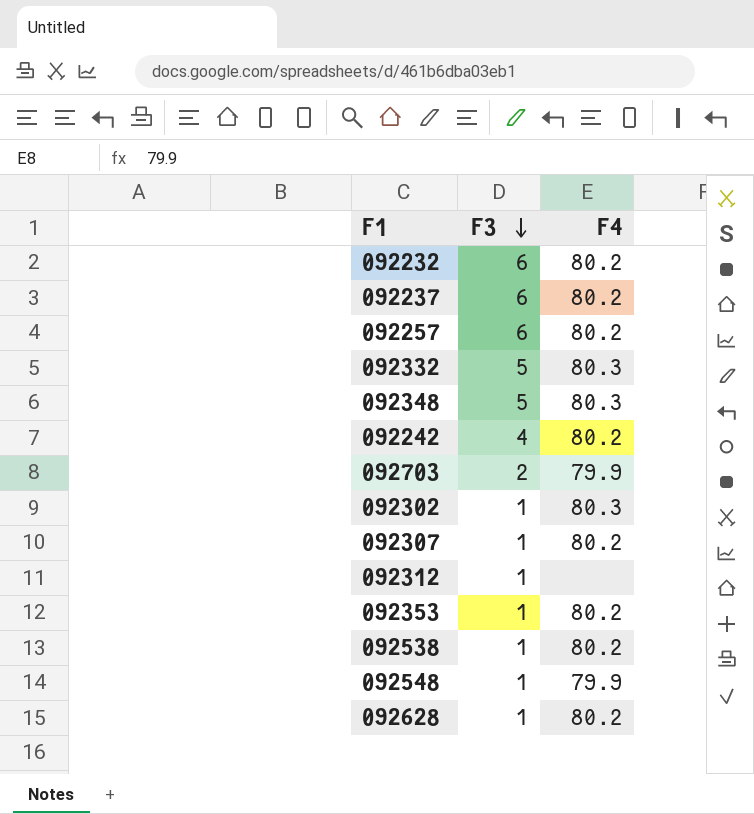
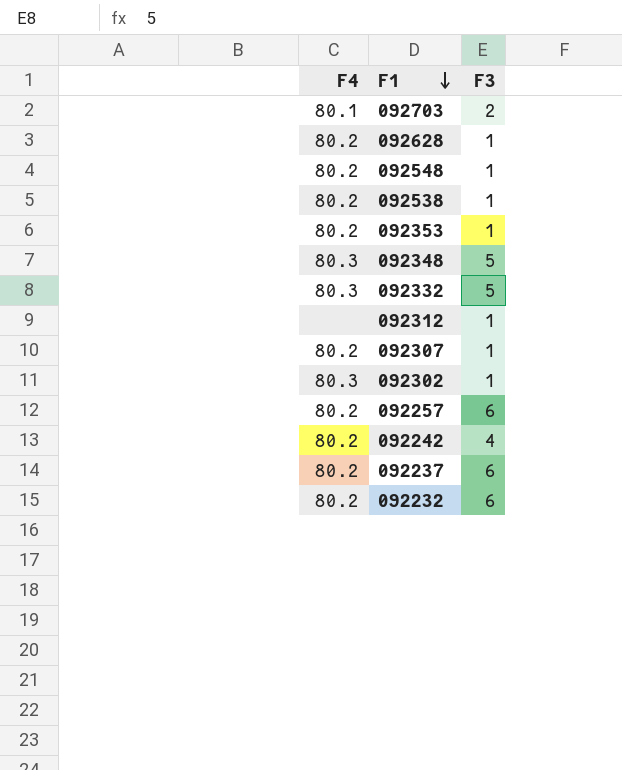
row order: F3 descending -> F1 descending
column F4 | position: 3 -> 1
092703 | F4: 79.9 -> 80.1
092548 | F4: 79.9 -> 80.2

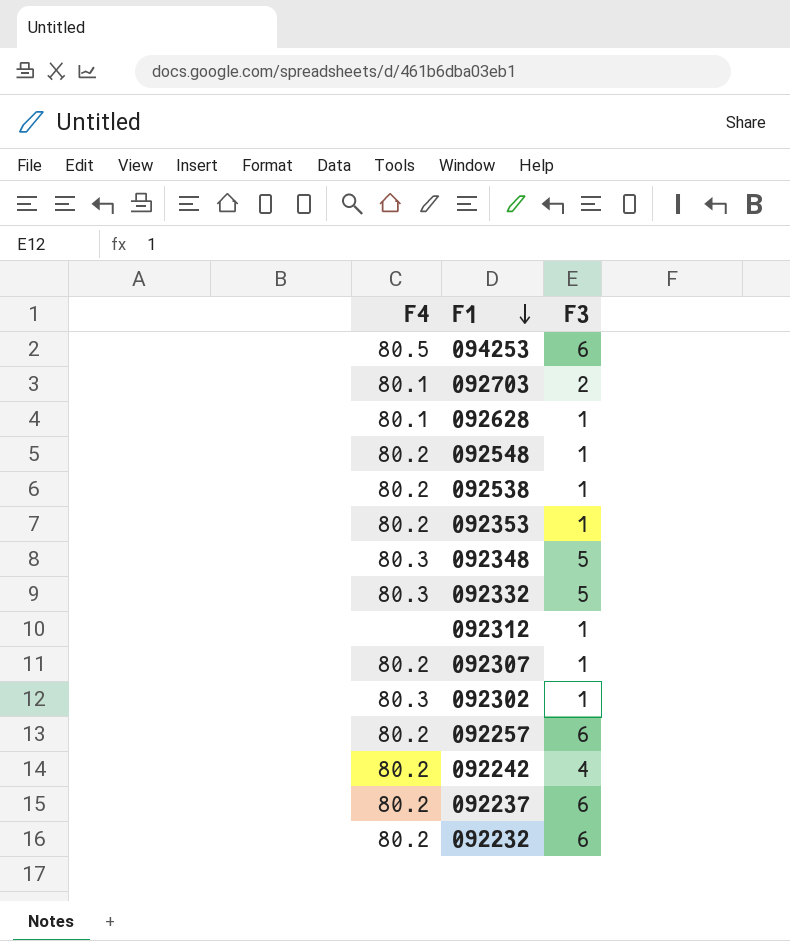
row 094253: none -> 80.5 | 6
092628 | F4: 80.2 -> 80.1

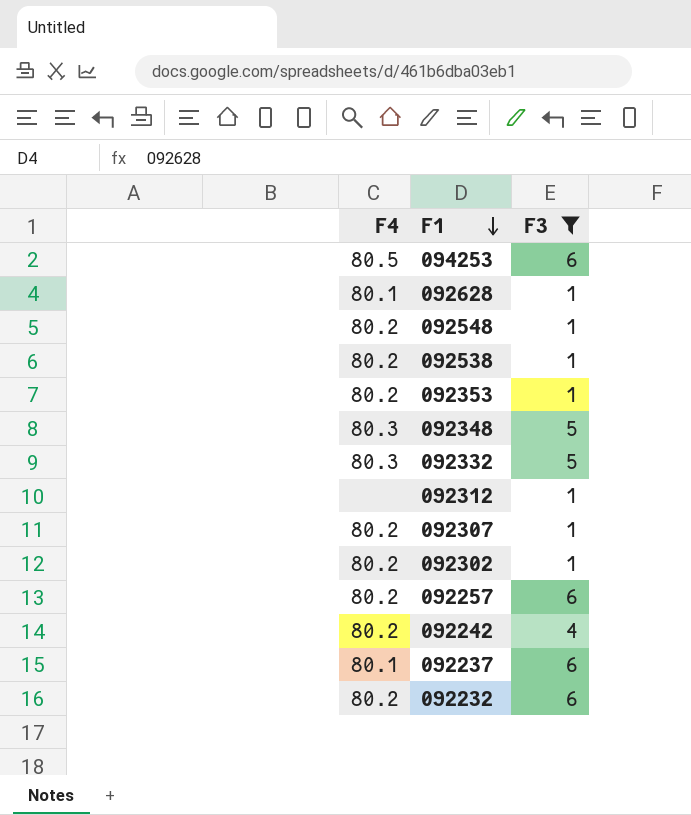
filter: none -> F3 != 2
092302 | F4: 80.3 -> 80.2
092237 | F4: 80.2 -> 80.1

